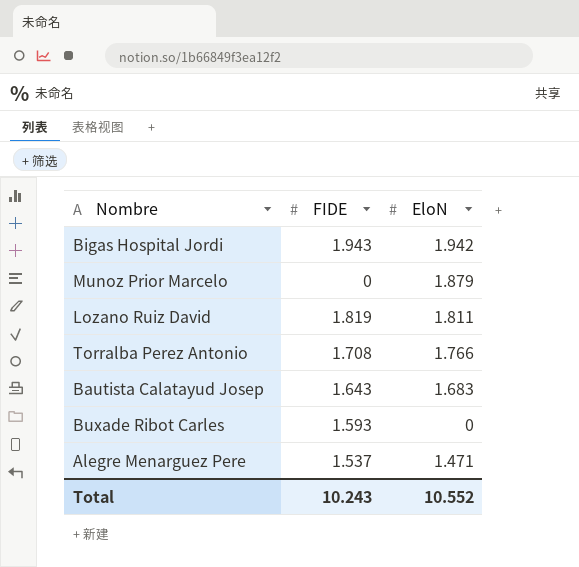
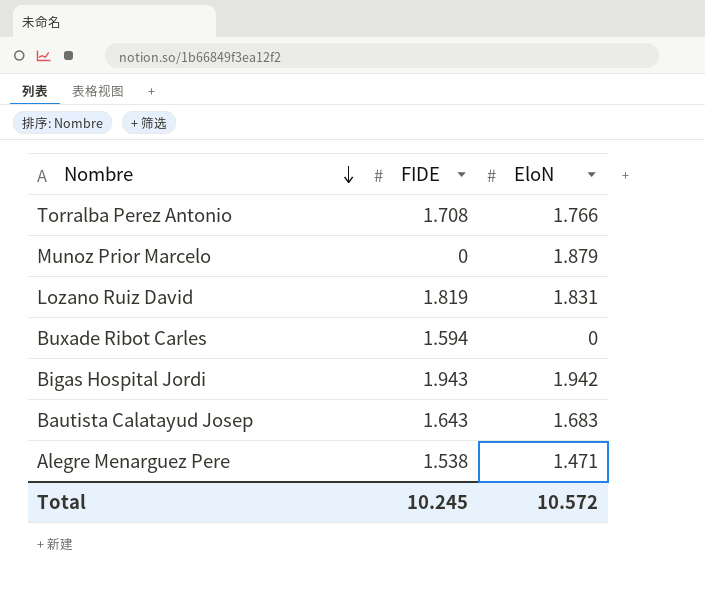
row order: none -> Nombre descending
Lozano Ruiz David | EloN: 1.811 -> 1.831
Buxade Ribot Carles | FIDE: 1.593 -> 1.594
Alegre Menarguez Pere | FIDE: 1.537 -> 1.538
Total | FIDE: 10.243 -> 10.245
Total | EloN: 10.552 -> 10.572

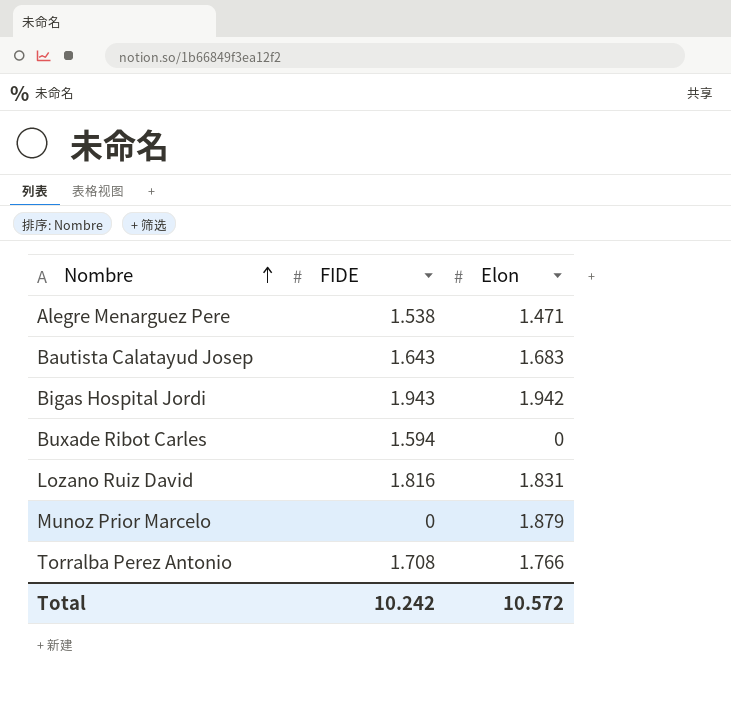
row order: Nombre descending -> Nombre ascending
column name: EloN -> Elon
Lozano Ruiz David | FIDE: 1.819 -> 1.816
Total | FIDE: 10.245 -> 10.242

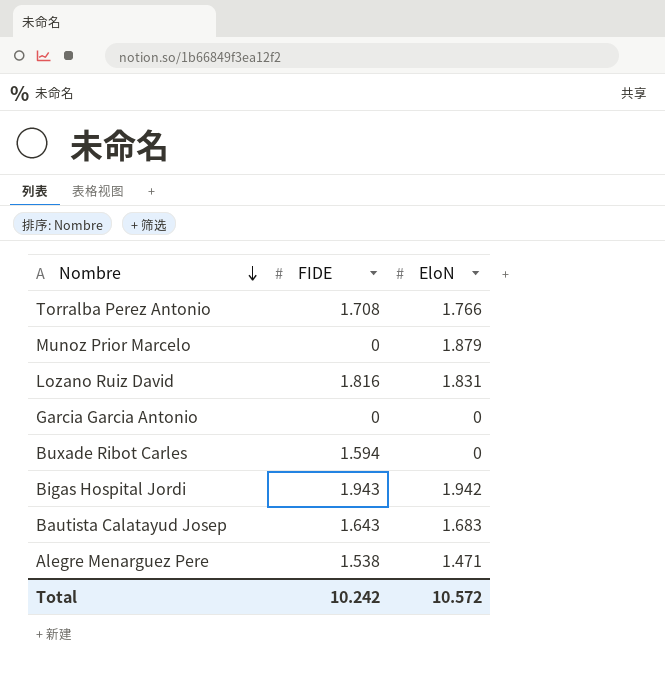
row order: Nombre ascending -> Nombre descending
column name: Elon -> EloN
row Garcia Garcia Antonio: none -> 0 | 0

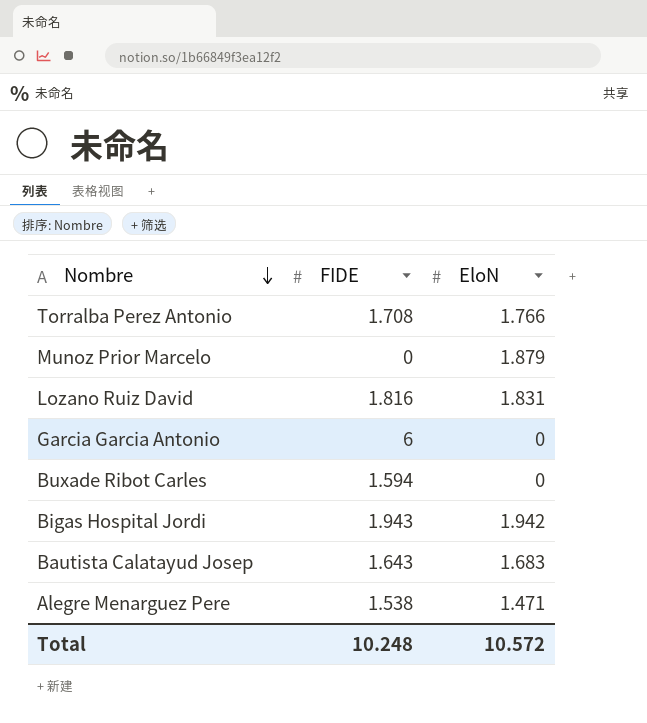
Garcia Garcia Antonio | FIDE: 0 -> 6
Total | FIDE: 10.242 -> 10.248

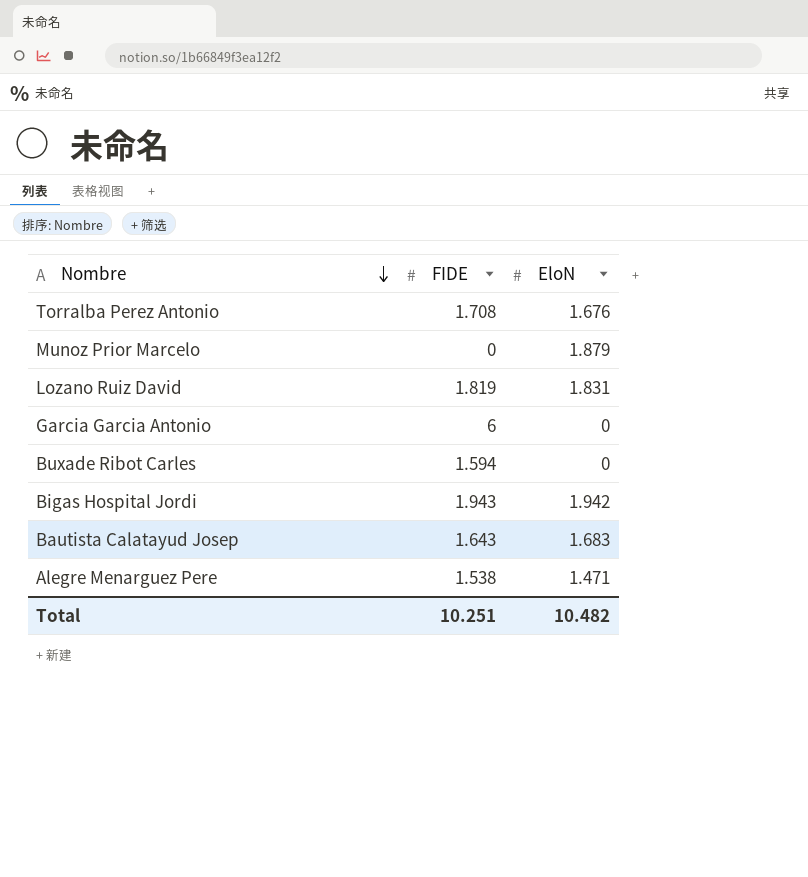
Torralba Perez Antonio | EloN: 1.766 -> 1.676
Lozano Ruiz David | FIDE: 1.816 -> 1.819
Total | FIDE: 10.248 -> 10.251
Total | EloN: 10.572 -> 10.482

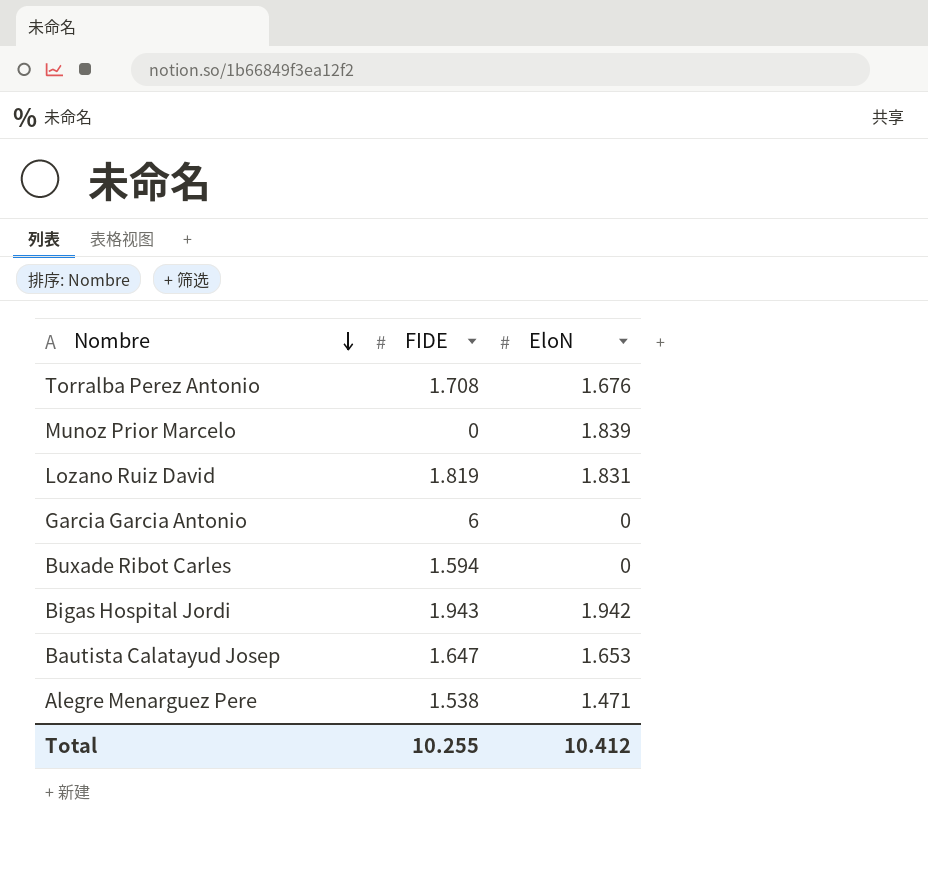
Munoz Prior Marcelo | EloN: 1.879 -> 1.839
Bautista Calatayud Josep | FIDE: 1.643 -> 1.647
Bautista Calatayud Josep | EloN: 1.683 -> 1.653
Total | FIDE: 10.251 -> 10.255
Total | EloN: 10.482 -> 10.412

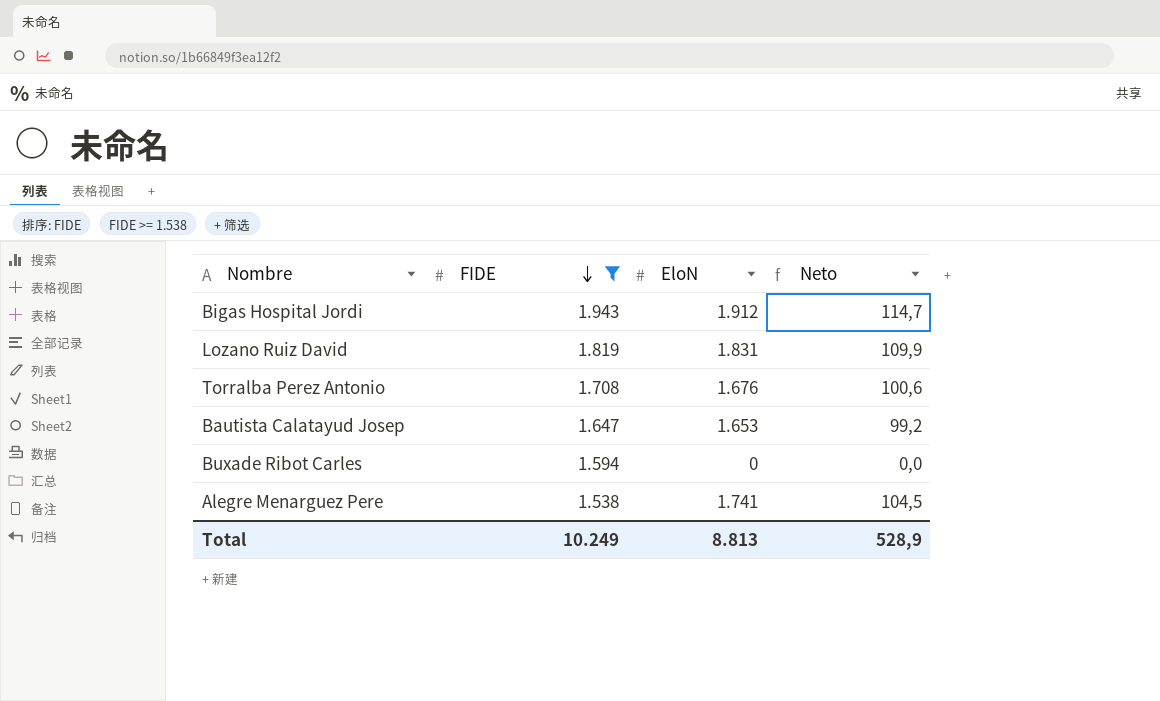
filter: none -> FIDE >= 1.538
row order: Nombre descending -> FIDE descending
column Neto | formula: none -> [EloN] * 0,06
Bigas Hospital Jordi | EloN: 1.942 -> 1.912
Alegre Menarguez Pere | EloN: 1.471 -> 1.741
Total | FIDE: 10.255 -> 10.249
Total | EloN: 10.412 -> 8.813

